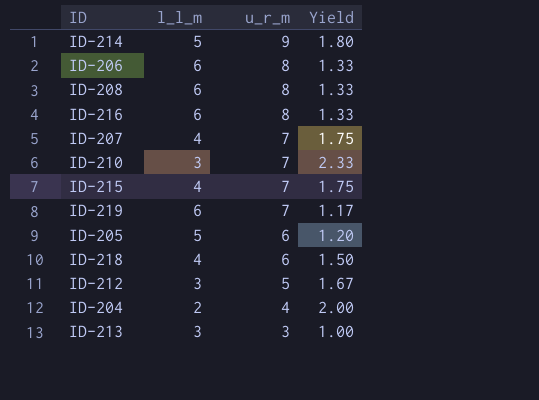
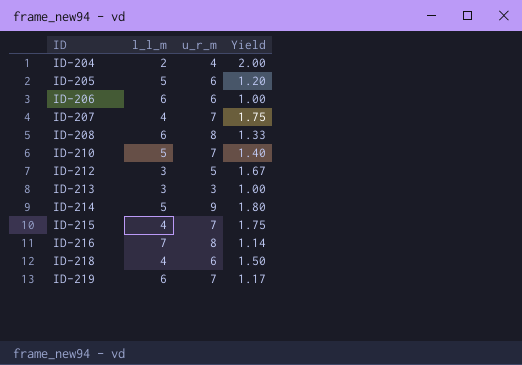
row order: u_r_m descending -> ID ascending
ID-206 | u_r_m: 8 -> 6
ID-206 | Yield: 1.33 -> 1.00
ID-210 | l_l_m: 3 -> 5
ID-210 | Yield: 2.33 -> 1.40
ID-216 | l_l_m: 6 -> 7
ID-216 | Yield: 1.33 -> 1.14

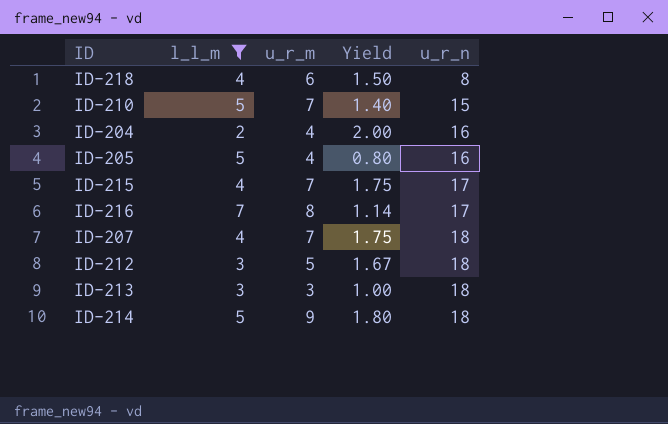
filter: none -> l_l_m != 6
row order: ID ascending -> u_r_n ascending
column u_r_n | position: none -> 5
ID-205 | u_r_m: 6 -> 4
ID-205 | Yield: 1.20 -> 0.80

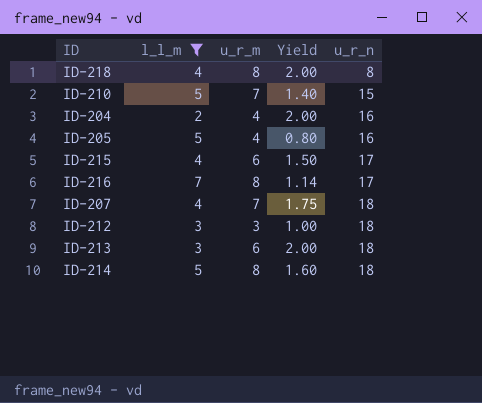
ID-218 | u_r_m: 6 -> 8
ID-218 | Yield: 1.50 -> 2.00
ID-215 | u_r_m: 7 -> 6
ID-215 | Yield: 1.75 -> 1.50
ID-212 | u_r_m: 5 -> 3
ID-212 | Yield: 1.67 -> 1.00
ID-213 | u_r_m: 3 -> 6
ID-213 | Yield: 1.00 -> 2.00
ID-214 | u_r_m: 9 -> 8
ID-214 | Yield: 1.80 -> 1.60

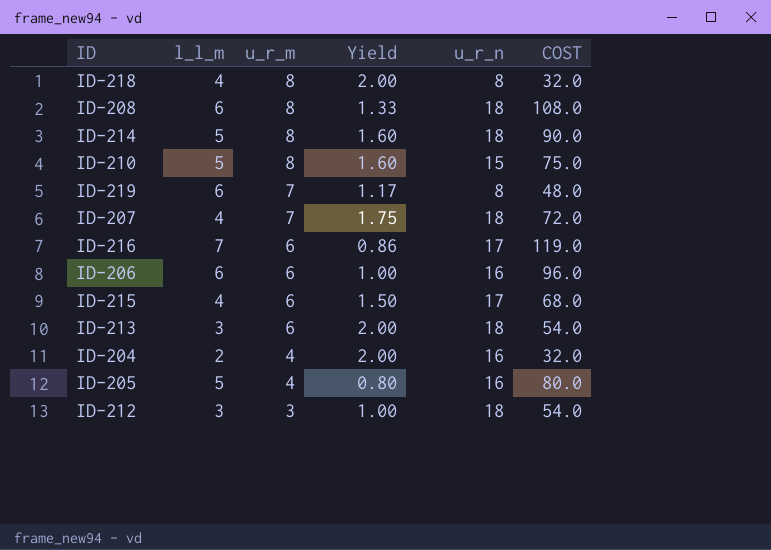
filter: l_l_m != 6 -> none
row order: u_r_n ascending -> u_r_m descending
column COST | formula: none -> [l_l_m] * [u_r_n]
ID-210 | u_r_m: 7 -> 8
ID-210 | Yield: 1.40 -> 1.60
ID-216 | u_r_m: 8 -> 6
ID-216 | Yield: 1.14 -> 0.86

